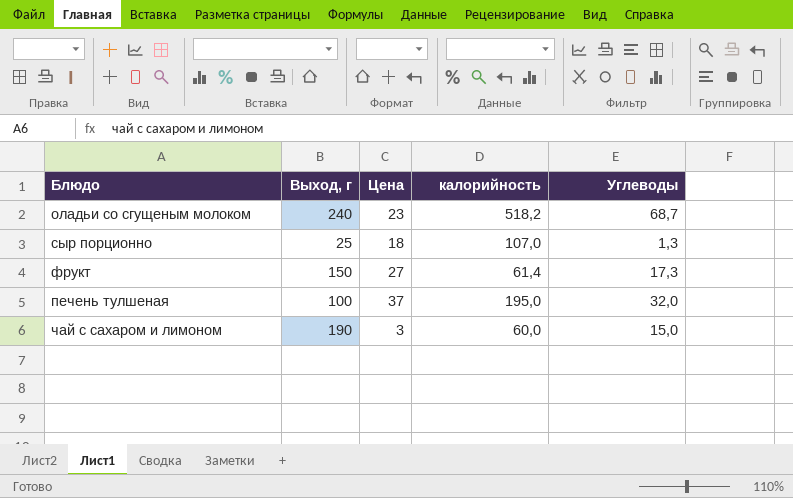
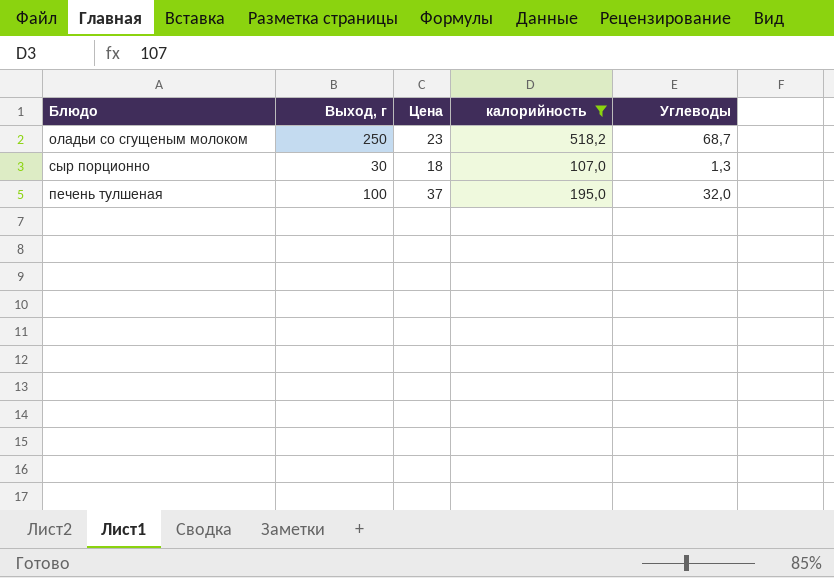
filter: none -> калорийность >= 107,0
оладьи со сгущеным молоком | Выход, г: 240 -> 250
сыр порционно | Выход, г: 25 -> 30

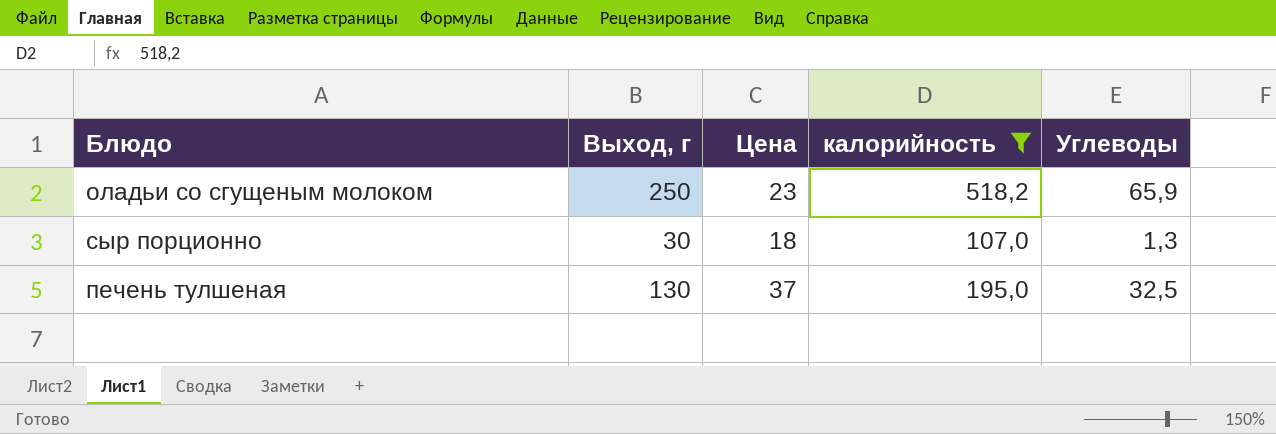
оладьи со сгущеным молоком | Углеводы: 68,7 -> 65,9
печень тулшеная | Выход, г: 100 -> 130
печень тулшеная | Углеводы: 32,0 -> 32,5

